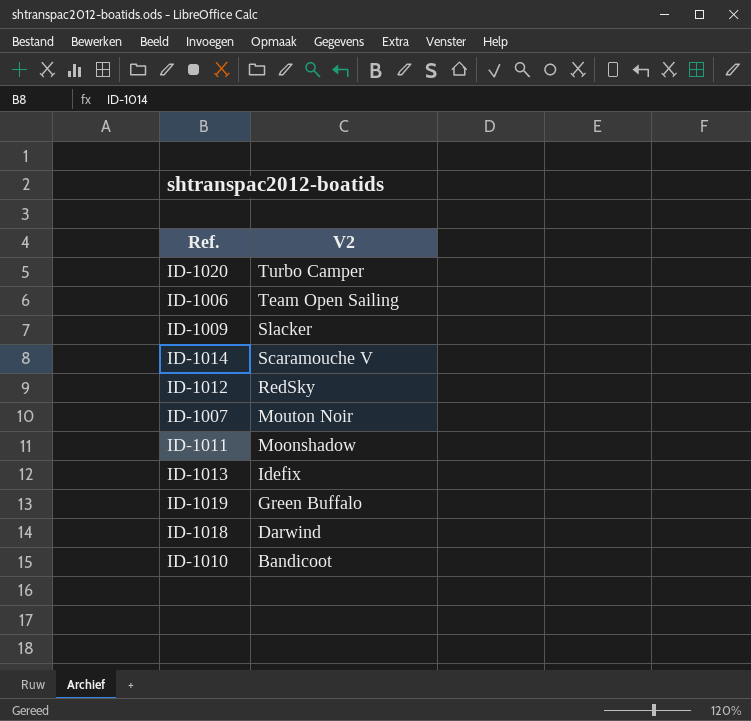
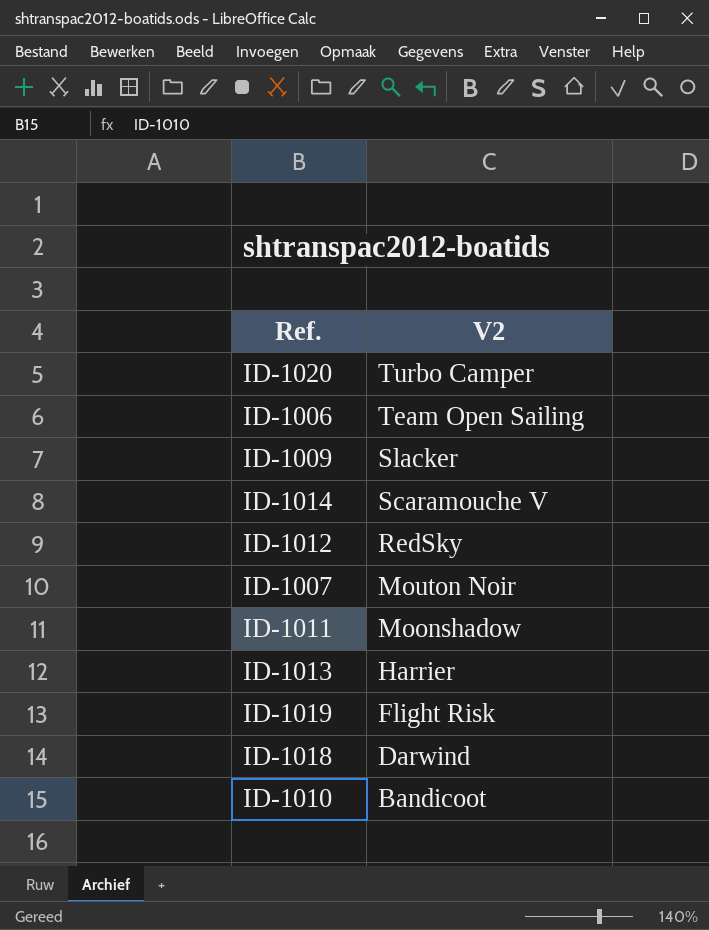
ID-1013 | V2: Idefix -> Harrier
ID-1019 | V2: Green Buffalo -> Flight Risk

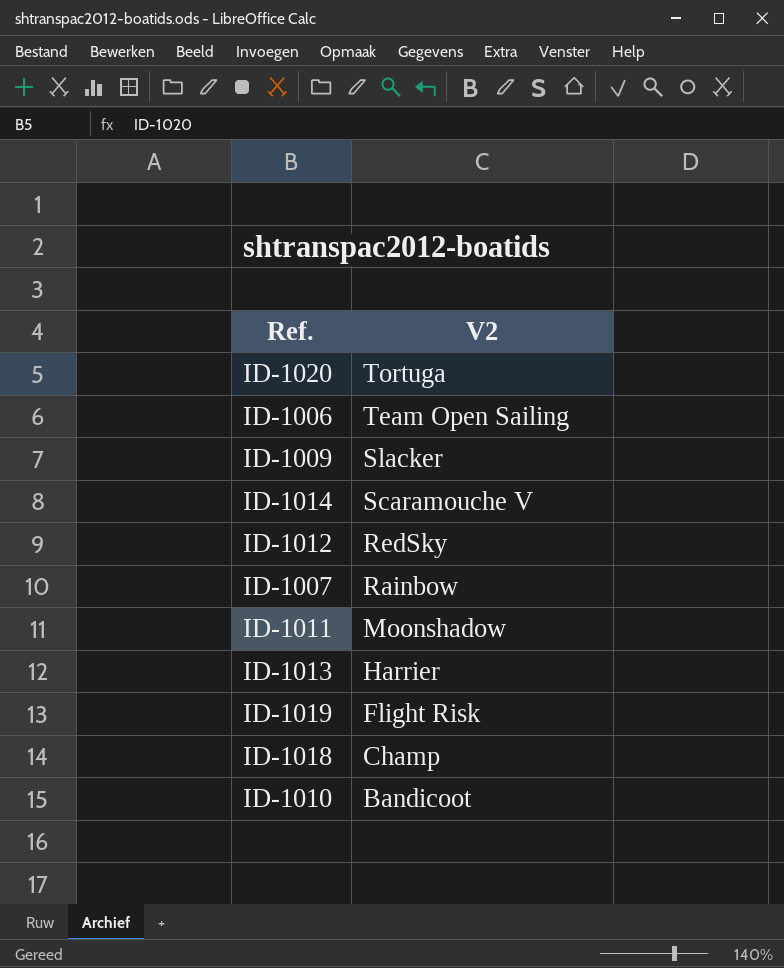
ID-1020 | V2: Turbo Camper -> Tortuga
ID-1007 | V2: Mouton Noir -> Rainbow
ID-1018 | V2: Darwind -> Champ

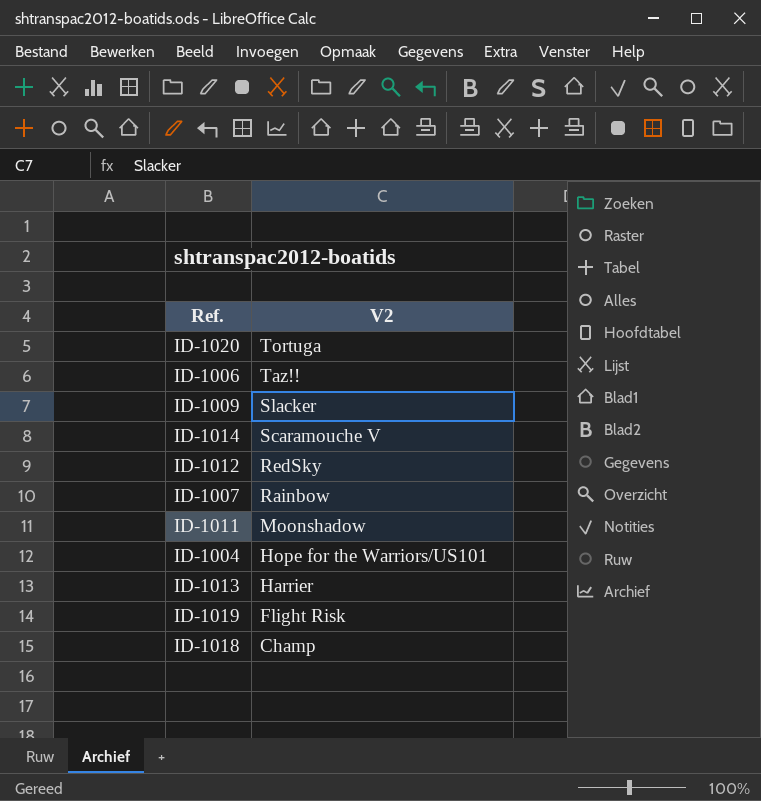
row ID-1010: Bandicoot -> none
ID-1006 | V2: Team Open Sailing -> Taz!!
row ID-1004: none -> Hope for the Warriors/US101

